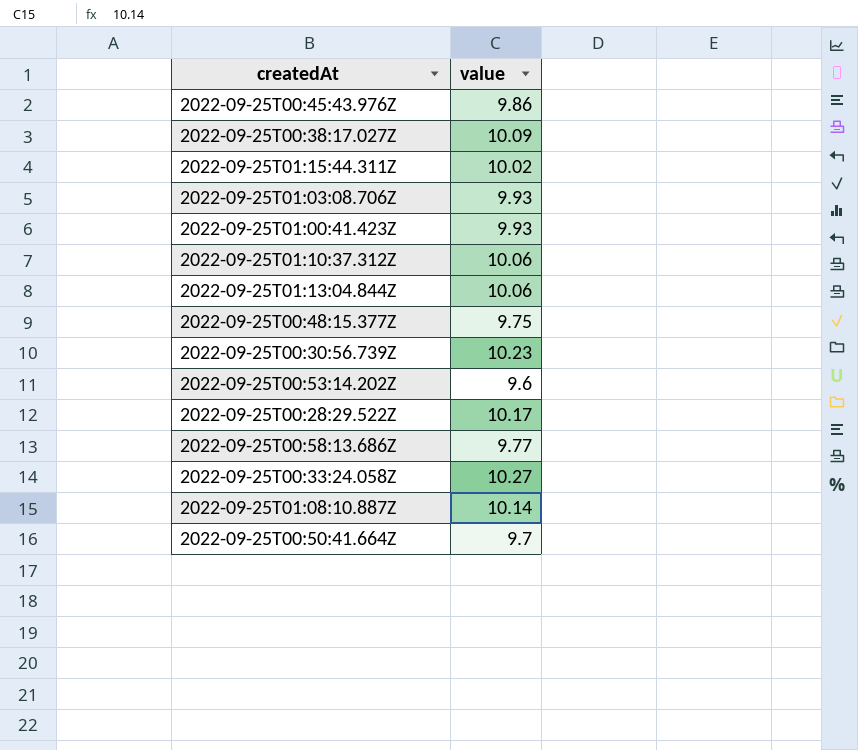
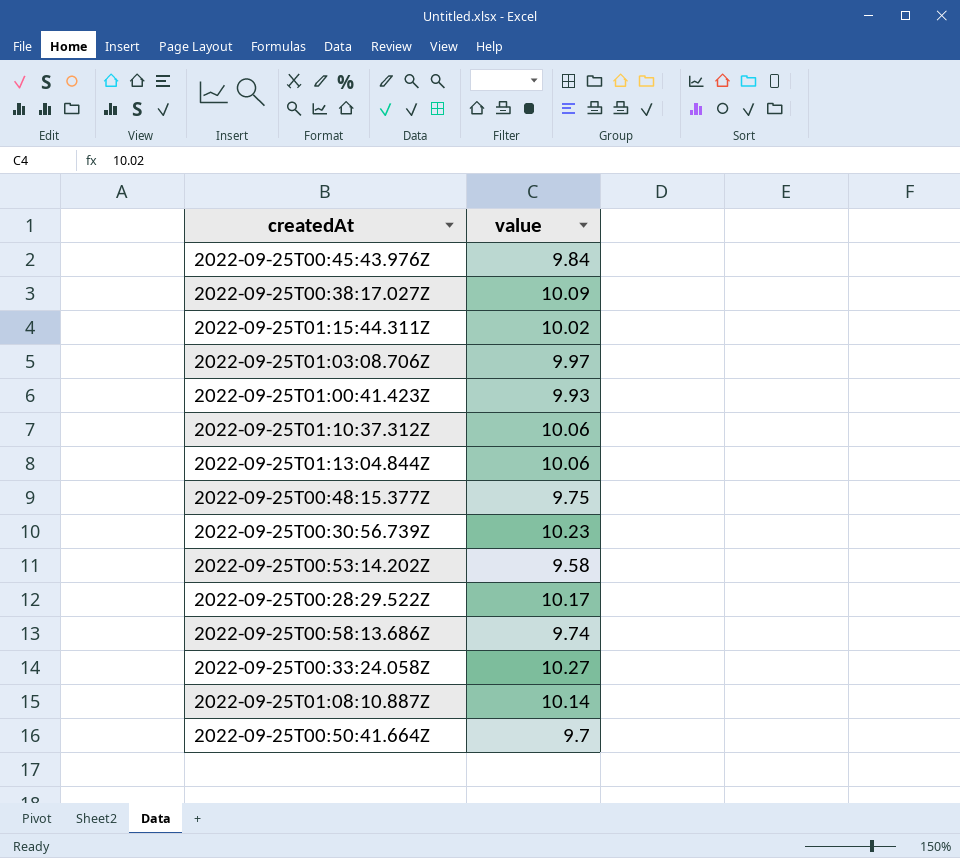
2022-09-25T00:45:43.976Z | value: 9.86 -> 9.84
2022-09-25T01:03:08.706Z | value: 9.93 -> 9.97
2022-09-25T00:53:14.202Z | value: 9.6 -> 9.58
2022-09-25T00:58:13.686Z | value: 9.77 -> 9.74

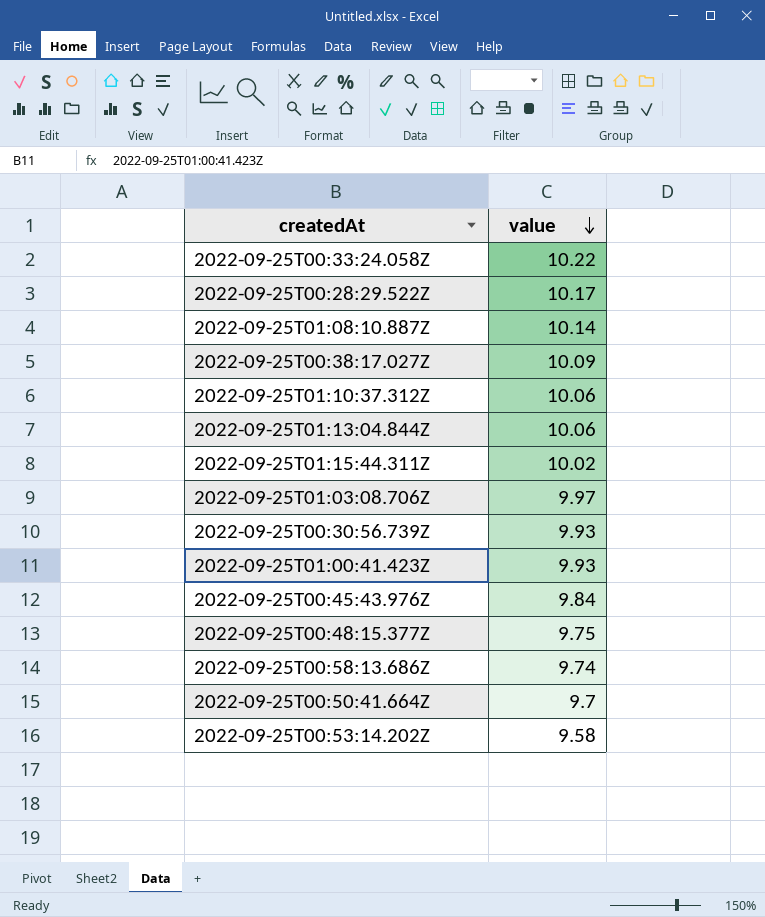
row order: none -> value descending
2022-09-25T00:33:24.058Z | value: 10.27 -> 10.22
2022-09-25T00:30:56.739Z | value: 10.23 -> 9.93

